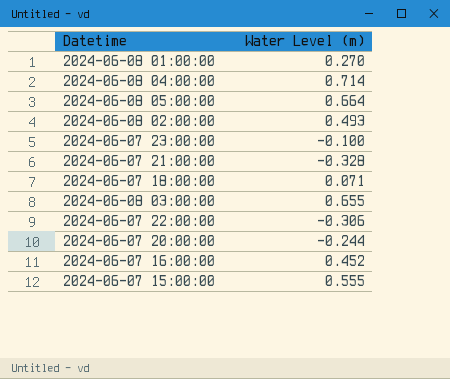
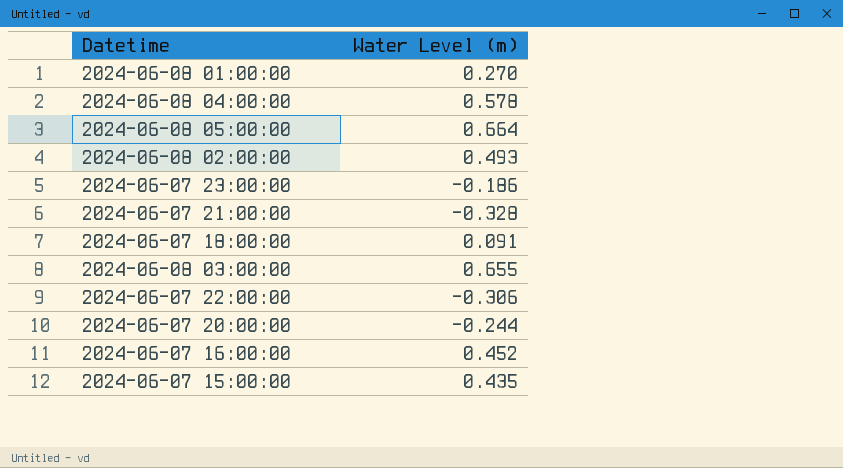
2024-06-08 04:00:00 | Water Level (m): 0.714 -> 0.578
2024-06-07 23:00:00 | Water Level (m): -0.100 -> -0.186
2024-06-07 18:00:00 | Water Level (m): 0.071 -> 0.091
2024-06-07 15:00:00 | Water Level (m): 0.555 -> 0.435

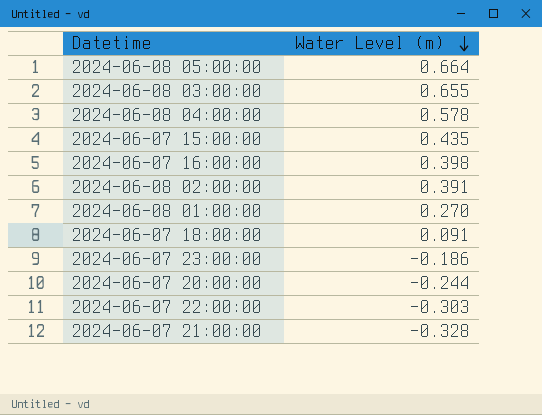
row order: none -> Water Level (m) descending
2024-06-07 16:00:00 | Water Level (m): 0.452 -> 0.398
2024-06-08 02:00:00 | Water Level (m): 0.493 -> 0.391
2024-06-07 22:00:00 | Water Level (m): -0.306 -> -0.303

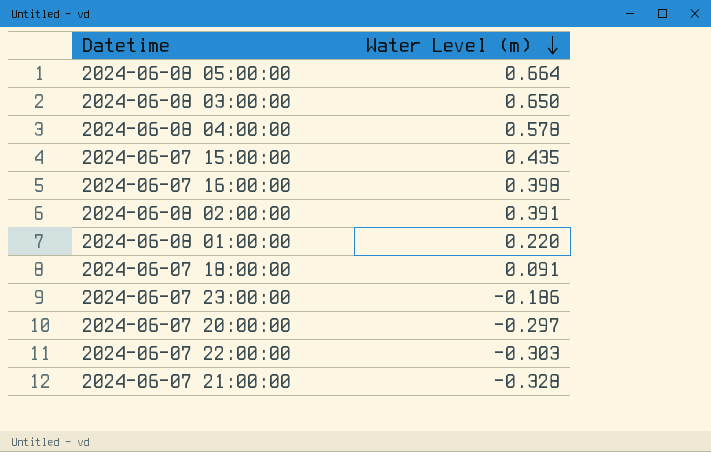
2024-06-08 03:00:00 | Water Level (m): 0.655 -> 0.650
2024-06-08 01:00:00 | Water Level (m): 0.270 -> 0.220
2024-06-07 20:00:00 | Water Level (m): -0.244 -> -0.297

